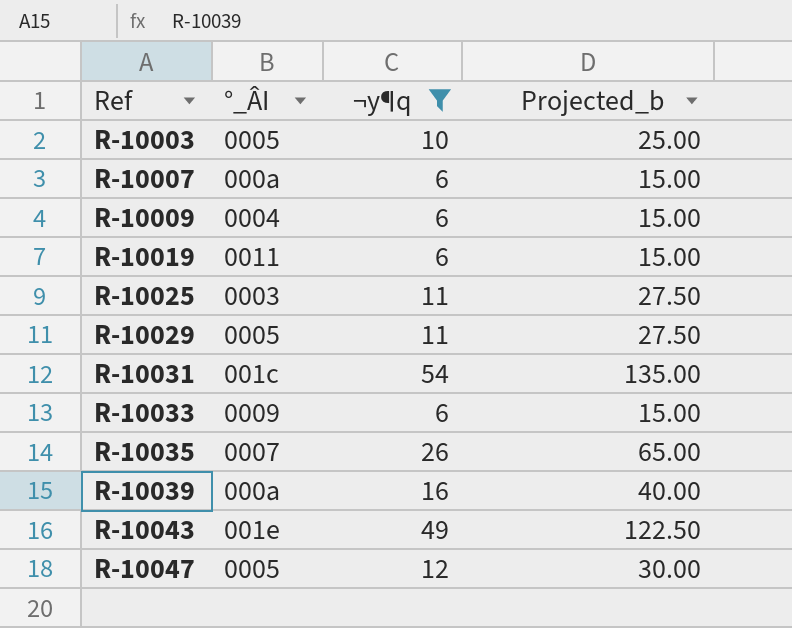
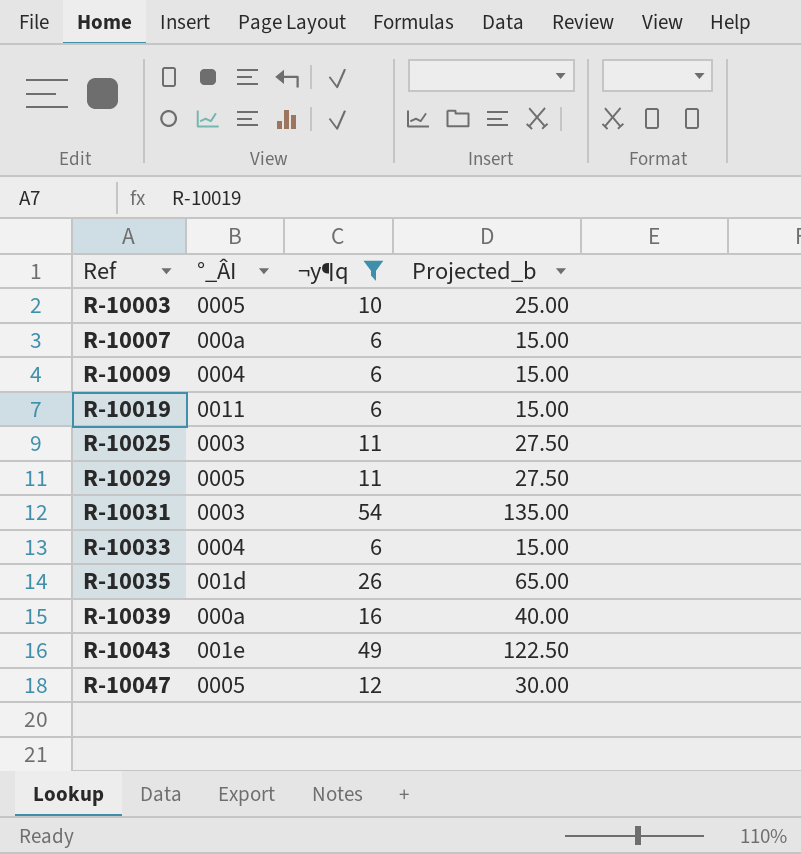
R-10031 | °_ÂI: 001c -> 0003
R-10033 | °_ÂI: 0009 -> 0004
R-10035 | °_ÂI: 0007 -> 001d

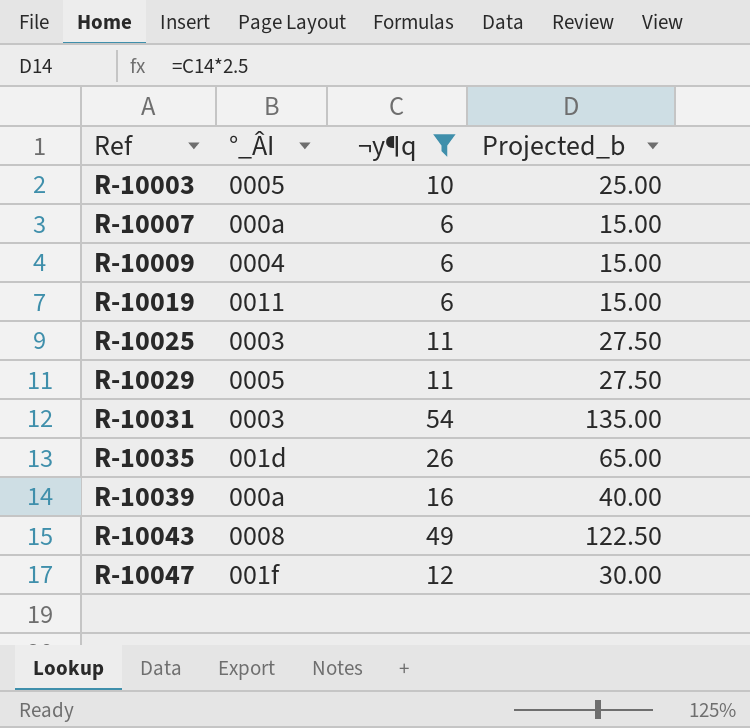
row R-10033: 0004 | 6 | 15.00 -> none
R-10043 | °_ÂI: 001e -> 0008
R-10047 | °_ÂI: 0005 -> 001f

